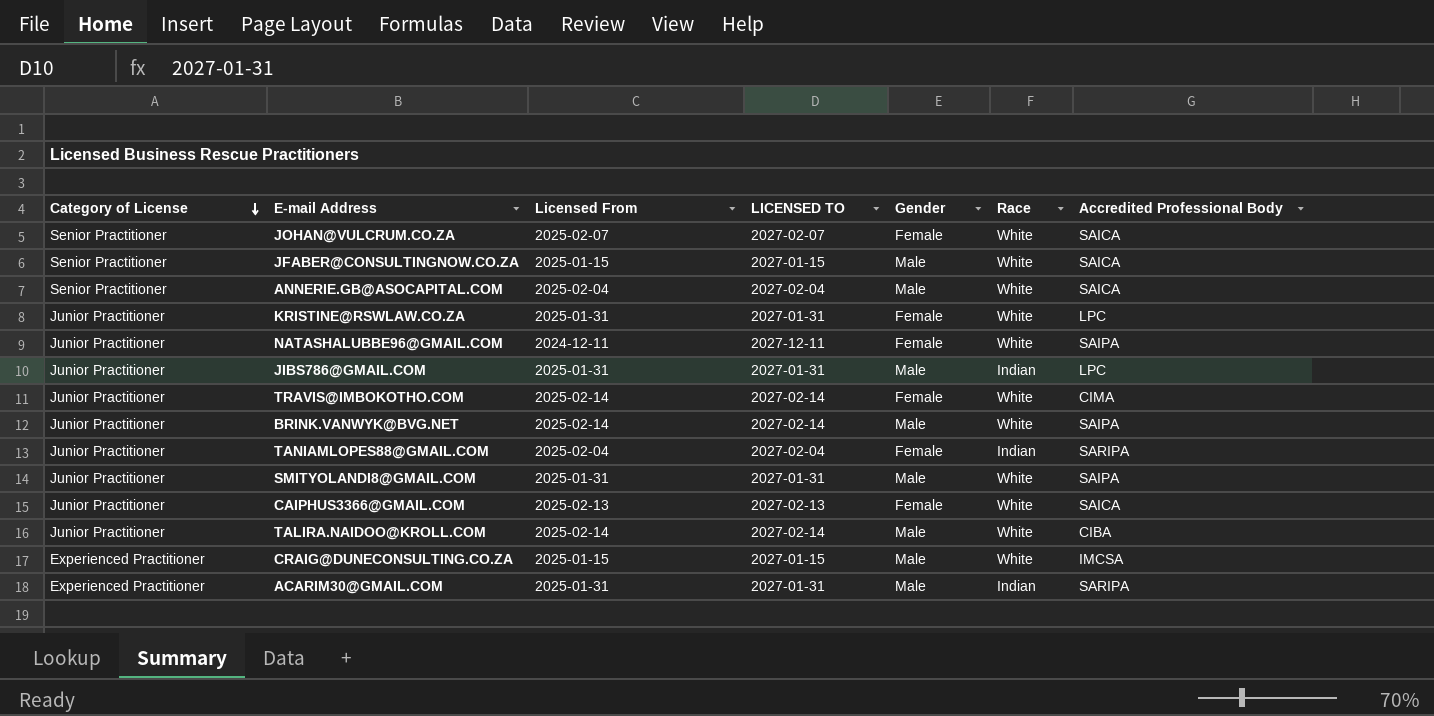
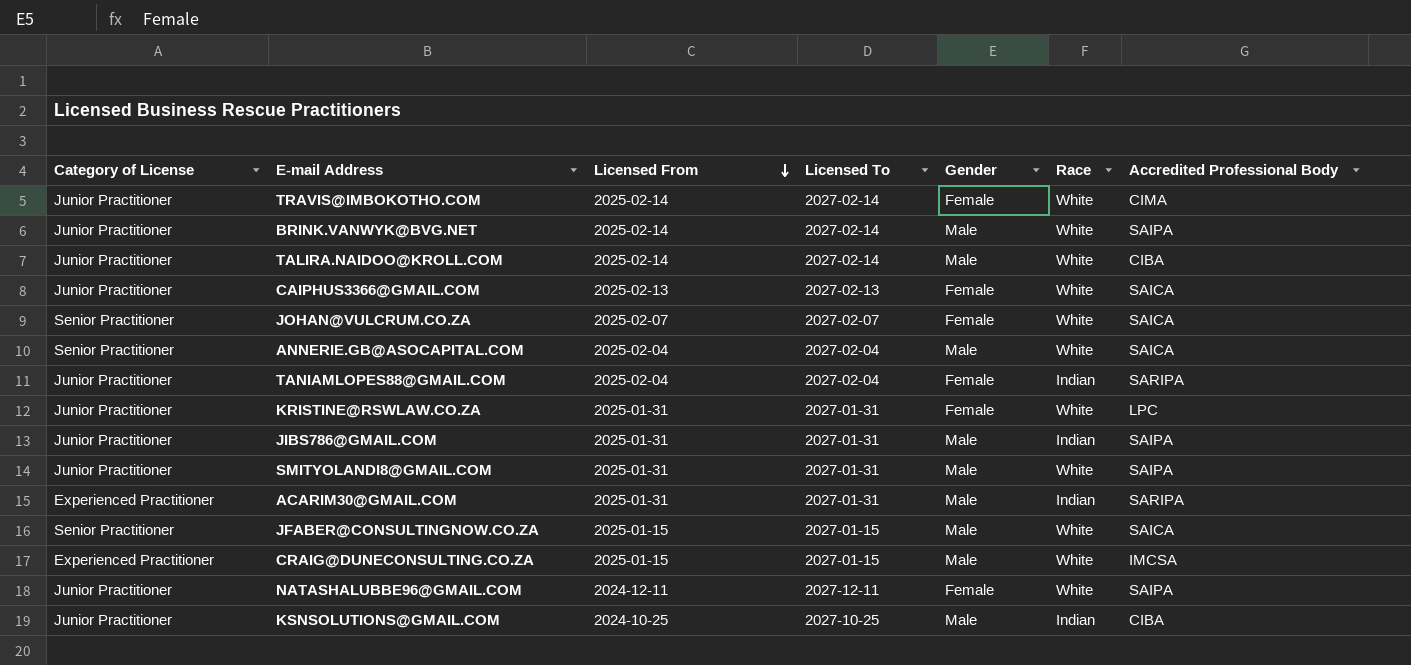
row order: Category of License descending -> Licensed From descending
column name: LICENSED TO -> Licensed To
JIBS786@GMAIL.COM | Accredited Professional Body: LPC -> SAIPA
row KSNSOLUTIONS@GMAIL.COM: none -> Junior Practitioner | 2024-10-25 | 2027-10-25 | Male | Indian | CIBA

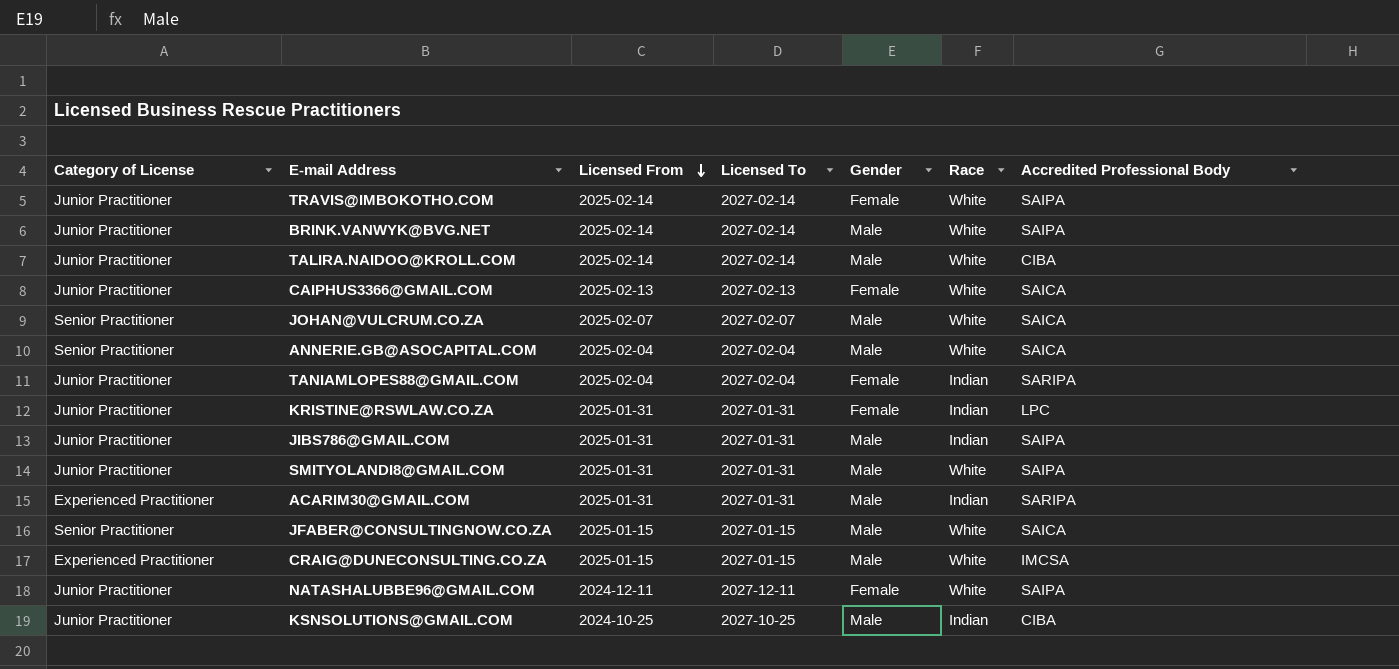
TRAVIS@IMBOKOTHO.COM | Accredited Professional Body: CIMA -> SAIPA
JOHAN@VULCRUM.CO.ZA | Gender: Female -> Male
KRISTINE@RSWLAW.CO.ZA | Race: White -> Indian

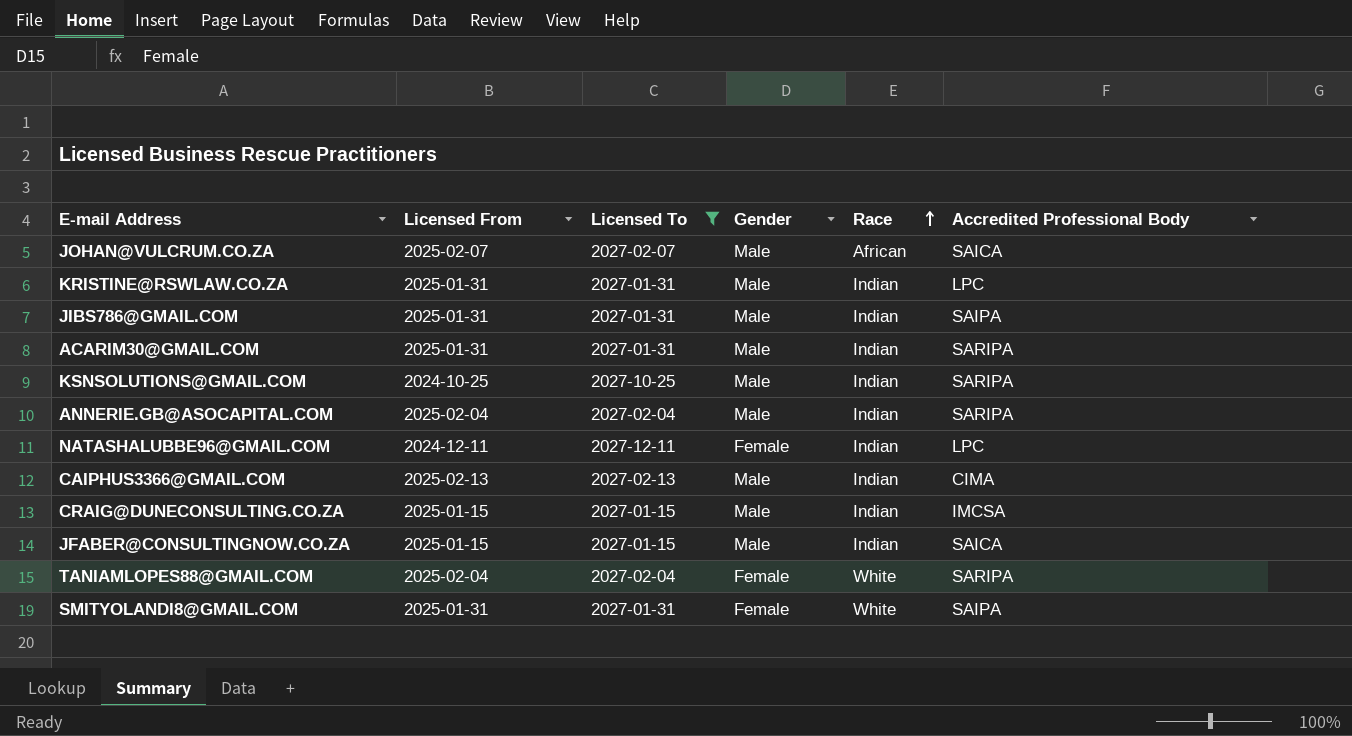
filter: none -> Licensed To != 2027-02-14
row order: Licensed From descending -> Race ascending
column Category of License | position: 1 -> none
JOHAN@VULCRUM.CO.ZA | Race: White -> African
KRISTINE@RSWLAW.CO.ZA | Gender: Female -> Male
KSNSOLUTIONS@GMAIL.COM | Accredited Professional Body: CIBA -> SARIPA
ANNERIE.GB@ASOCAPITAL.COM | Race: White -> Indian
ANNERIE.GB@ASOCAPITAL.COM | Accredited Professional Body: SAICA -> SARIPA
NATASHALUBBE96@GMAIL.COM | Race: White -> Indian
NATASHALUBBE96@GMAIL.COM | Accredited Professional Body: SAIPA -> LPC
CAIPHUS3366@GMAIL.COM | Gender: Female -> Male
CAIPHUS3366@GMAIL.COM | Race: White -> Indian
CAIPHUS3366@GMAIL.COM | Accredited Professional Body: SAICA -> CIMA
CRAIG@DUNECONSULTING.CO.ZA | Race: White -> Indian
JFABER@CONSULTINGNOW.CO.ZA | Race: White -> Indian
TANIAMLOPES88@GMAIL.COM | Race: Indian -> White
SMITYOLANDI8@GMAIL.COM | Gender: Male -> Female

